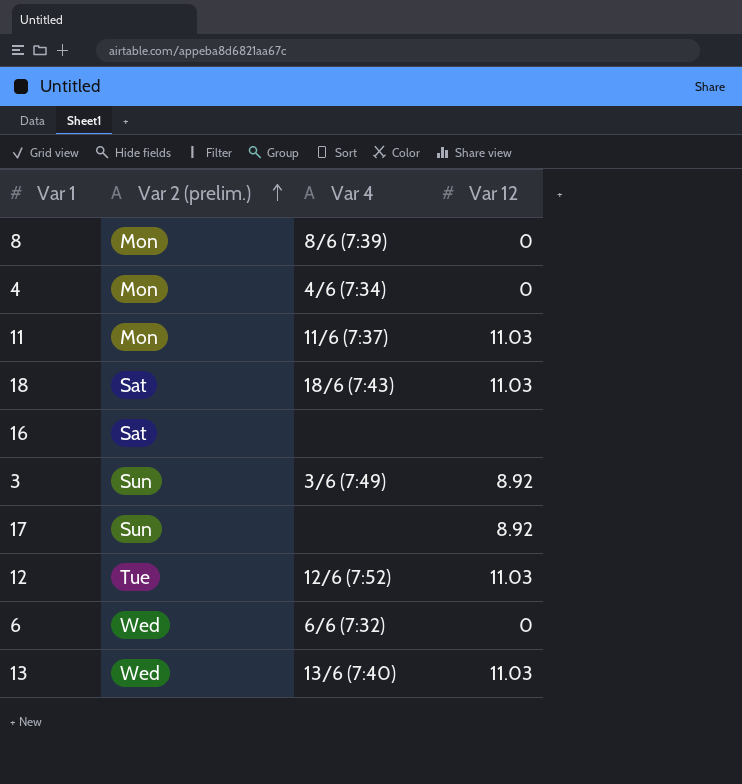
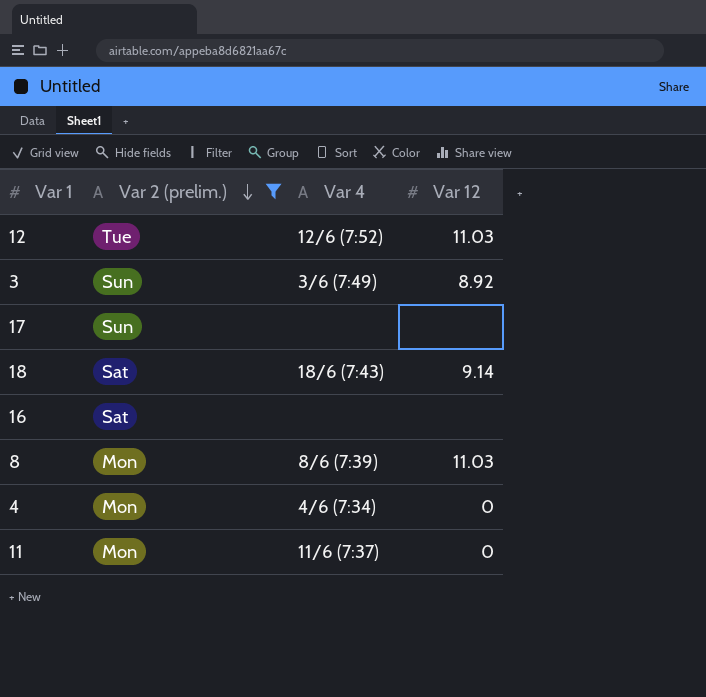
filter: none -> Var 2 (prelim.) != Wed
row order: Var 2 (prelim.) ascending -> Var 2 (prelim.) descending
17 | Var 12: 8.92 -> none
18 | Var 12: 11.03 -> 9.14
8 | Var 12: 0 -> 11.03
11 | Var 12: 11.03 -> 0

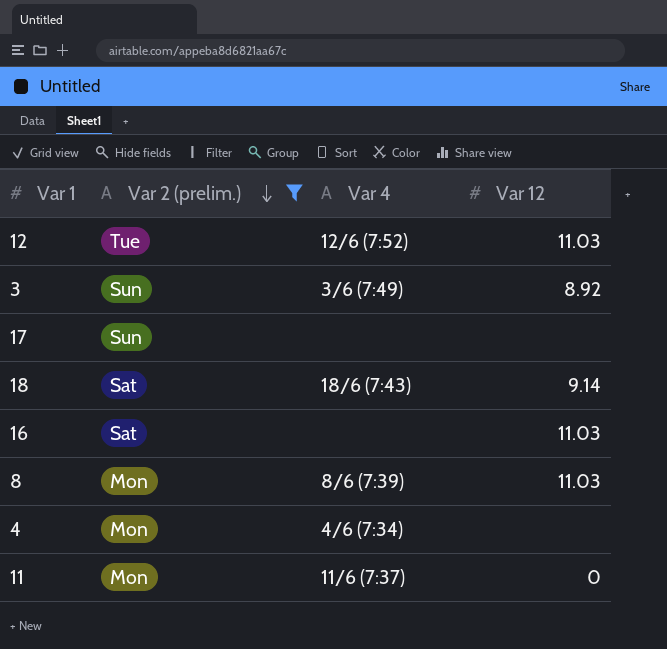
16 | Var 12: none -> 11.03
4 | Var 12: 0 -> none

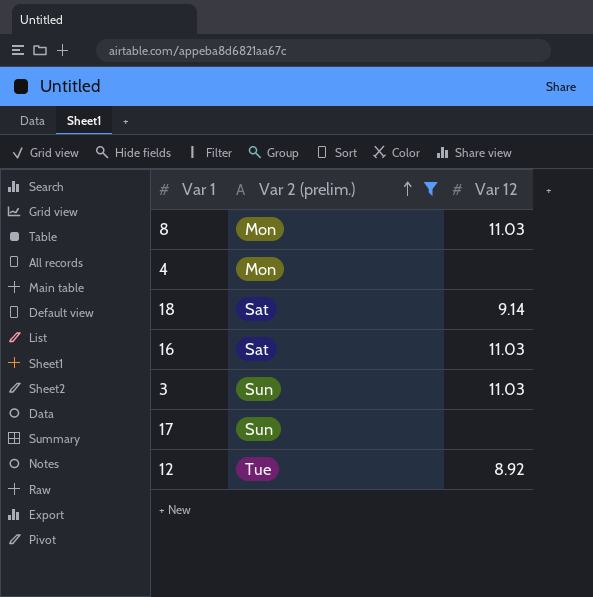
row order: Var 2 (prelim.) descending -> Var 2 (prelim.) ascending
column Var 4 | position: 3 -> none
row 11: Mon | 11/6 (7:37) | 0 -> none
3 | Var 12: 8.92 -> 11.03
12 | Var 12: 11.03 -> 8.92

